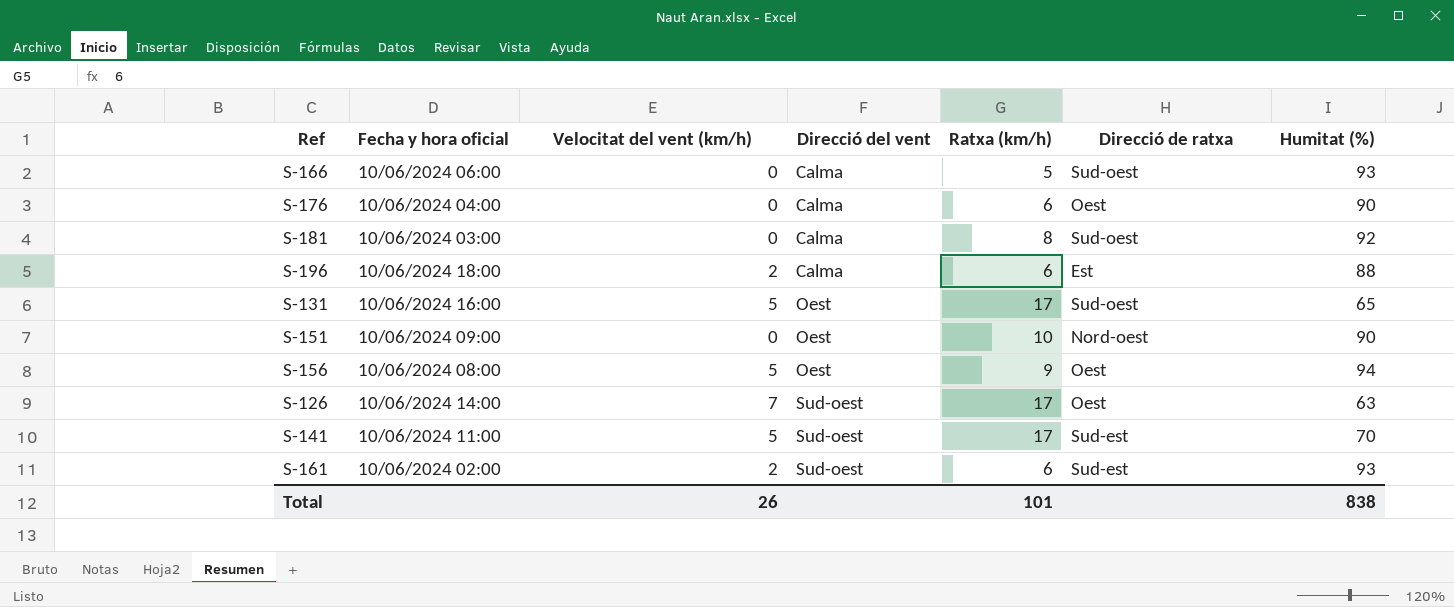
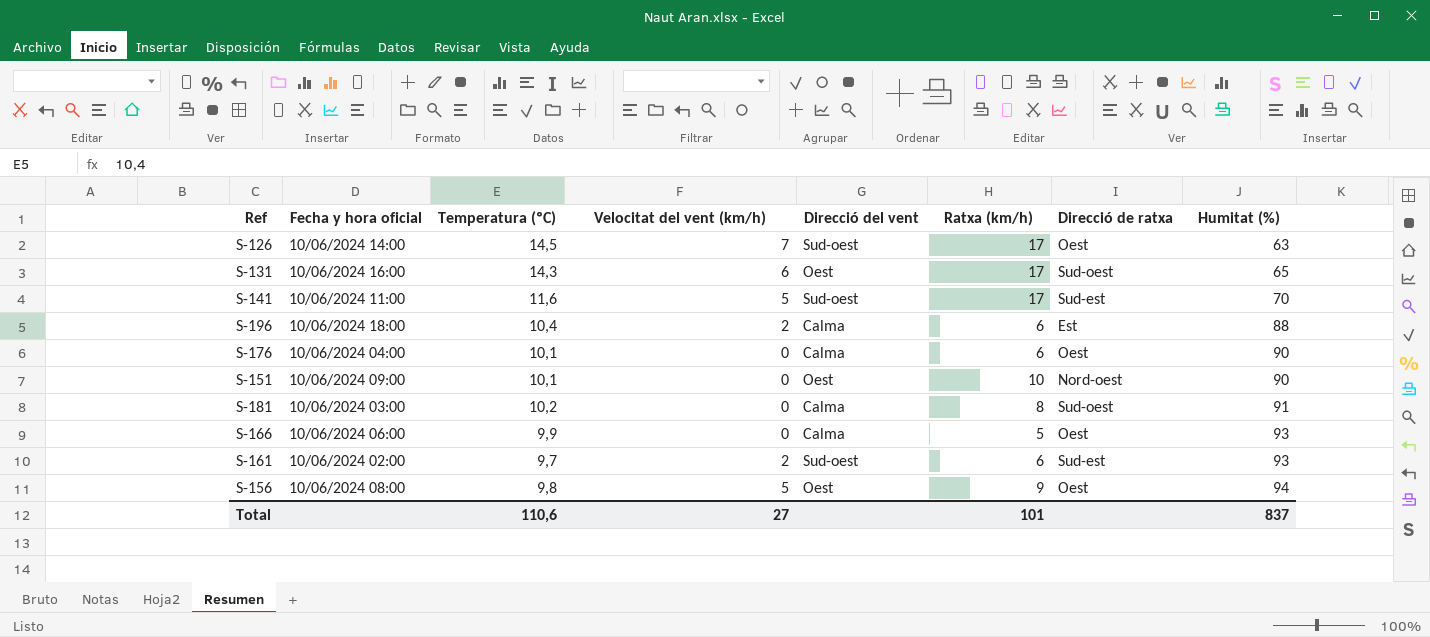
row order: Direcció del vent ascending -> Humitat (%) ascending
column Temperatura (ºC) | position: none -> 3
S-131 | Velocitat del vent (km/h): 5 -> 6
S-181 | Humitat (%): 92 -> 91
S-166 | Direcció de ratxa: Sud-oest -> Oest
Total | Velocitat del vent (km/h): 26 -> 27
Total | Humitat (%): 838 -> 837

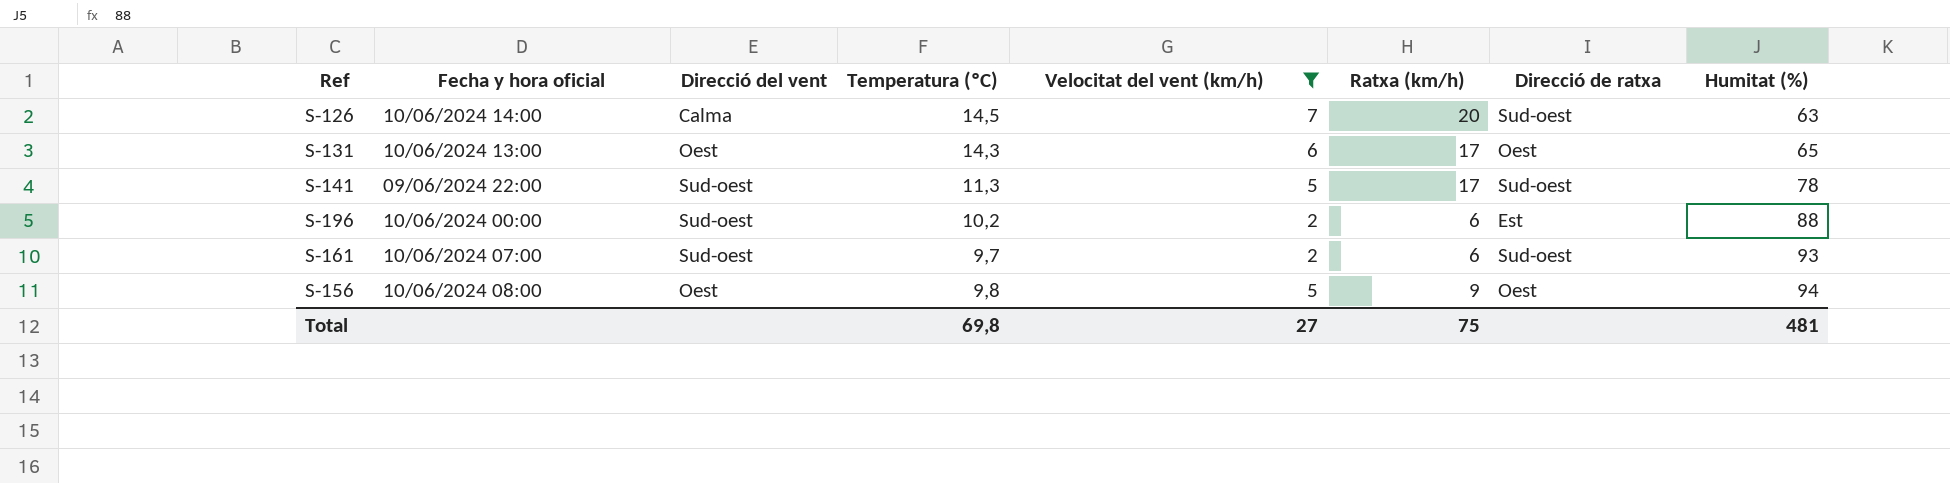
filter: none -> Velocitat del vent (km/h) != 0
column Direcció del vent | position: 5 -> 3
S-126 | Direcció del vent: Sud-oest -> Calma
S-126 | Ratxa (km/h): 17 -> 20
S-126 | Direcció de ratxa: Oest -> Sud-oest
S-131 | Fecha y hora oficial: 10/06/2024 16:00 -> 10/06/2024 13:00
S-131 | Direcció de ratxa: Sud-oest -> Oest
S-141 | Fecha y hora oficial: 10/06/2024 11:00 -> 09/06/2024 22:00
S-141 | Temperatura (ºC): 11,6 -> 11,3
S-141 | Direcció de ratxa: Sud-est -> Sud-oest
S-141 | Humitat (%): 70 -> 78
S-196 | Fecha y hora oficial: 10/06/2024 18:00 -> 10/06/2024 00:00
S-196 | Direcció del vent: Calma -> Sud-oest
S-196 | Temperatura (ºC): 10,4 -> 10,2
S-161 | Fecha y hora oficial: 10/06/2024 02:00 -> 10/06/2024 07:00
S-161 | Direcció de ratxa: Sud-est -> Sud-oest
Total | Temperatura (ºC): 110,6 -> 69,8
Total | Ratxa (km/h): 101 -> 75
Total | Humitat (%): 837 -> 481

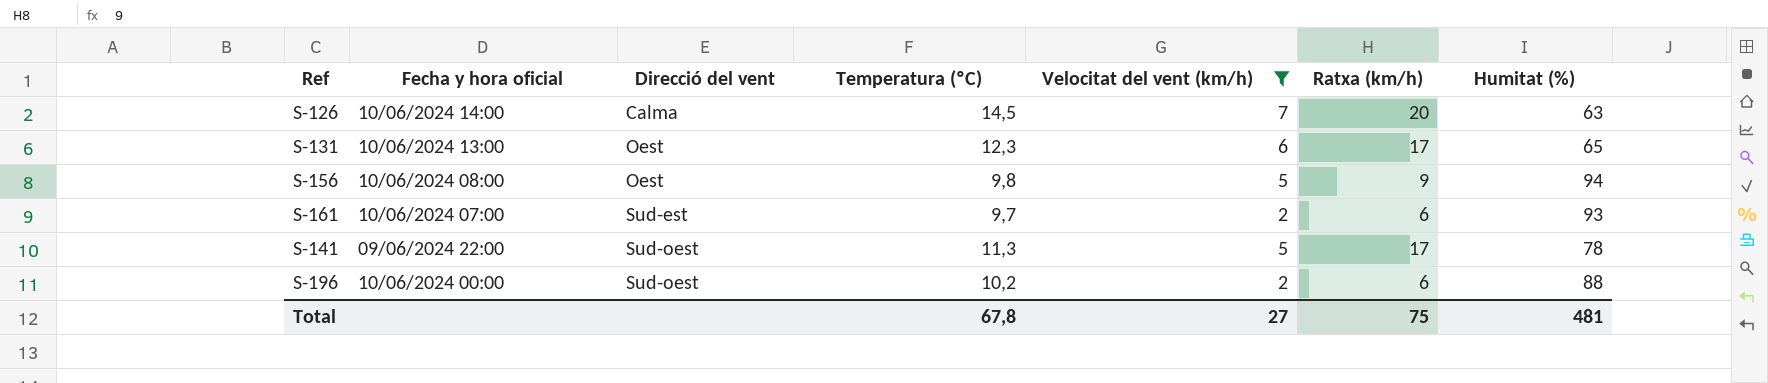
row order: Humitat (%) ascending -> Direcció del vent ascending
column Direcció de ratxa | position: 7 -> none
S-131 | Temperatura (ºC): 14,3 -> 12,3
S-161 | Direcció del vent: Sud-oest -> Sud-est
Total | Temperatura (ºC): 69,8 -> 67,8

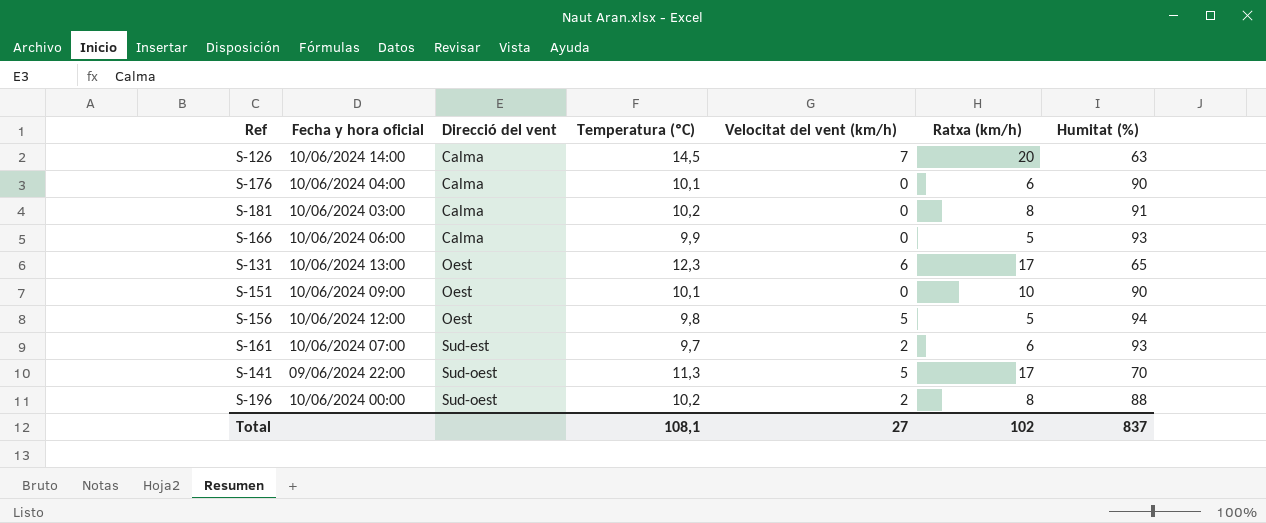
filter: Velocitat del vent (km/h) != 0 -> none
S-156 | Fecha y hora oficial: 10/06/2024 08:00 -> 10/06/2024 12:00
S-156 | Ratxa (km/h): 9 -> 5
S-141 | Humitat (%): 78 -> 70
S-196 | Ratxa (km/h): 6 -> 8
Total | Temperatura (ºC): 67,8 -> 108,1
Total | Ratxa (km/h): 75 -> 102
Total | Humitat (%): 481 -> 837

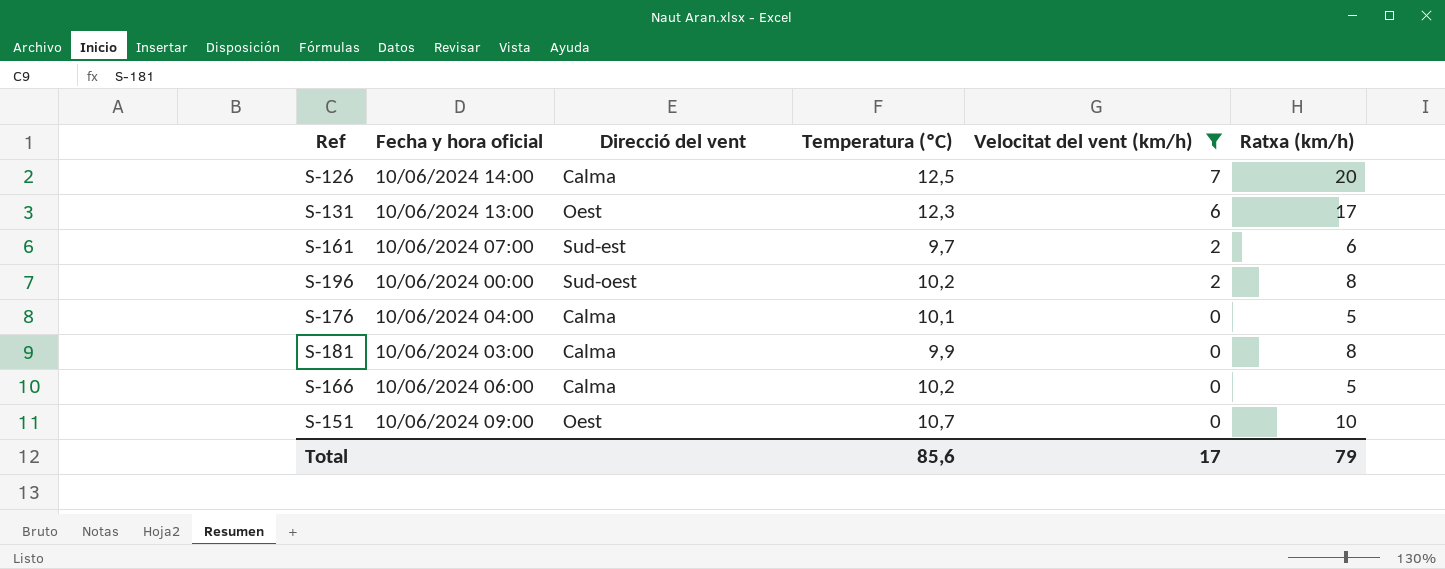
filter: none -> Velocitat del vent (km/h) != 5
row order: Direcció del vent ascending -> Velocitat del vent (km/h) descending
column Humitat (%) | position: 7 -> none
S-126 | Temperatura (ºC): 14,5 -> 12,5
S-176 | Ratxa (km/h): 6 -> 5
S-181 | Temperatura (ºC): 10,2 -> 9,9
S-166 | Temperatura (ºC): 9,9 -> 10,2
S-151 | Temperatura (ºC): 10,1 -> 10,7
Total | Temperatura (ºC): 108,1 -> 85,6
Total | Velocitat del vent (km/h): 27 -> 17
Total | Ratxa (km/h): 102 -> 79

